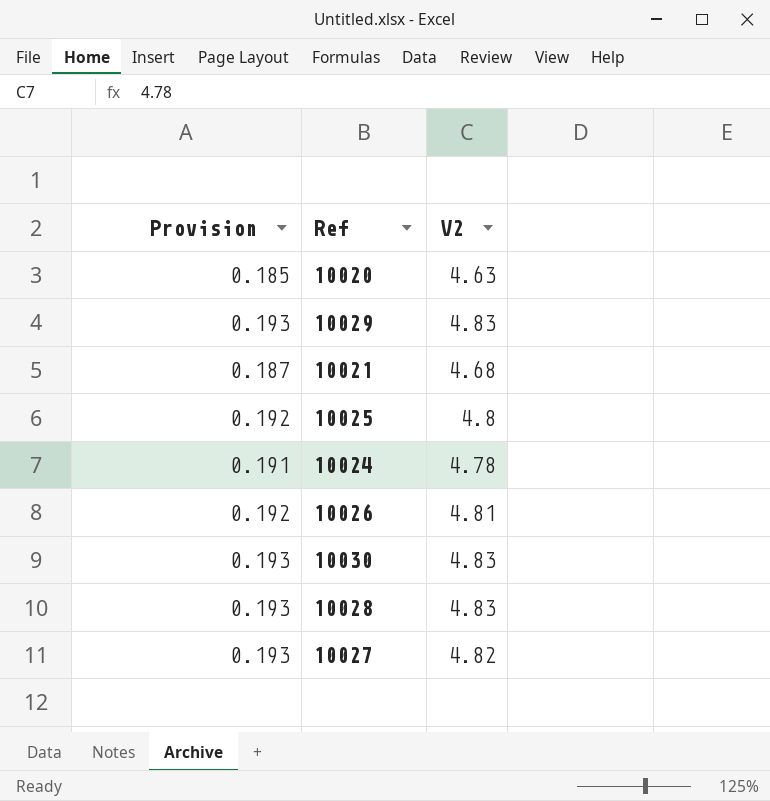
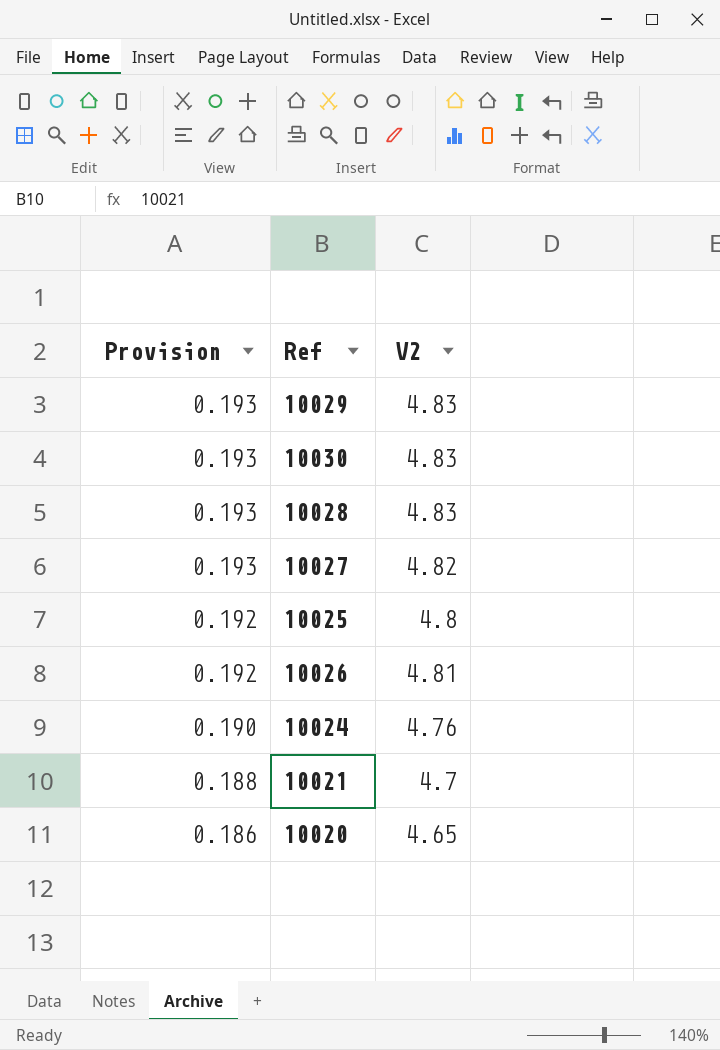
row order: none -> Provision descending
10024 | Provision: 0.191 -> 0.190
10024 | V2: 4.78 -> 4.76
10021 | Provision: 0.187 -> 0.188
10021 | V2: 4.68 -> 4.7
10020 | Provision: 0.185 -> 0.186
10020 | V2: 4.63 -> 4.65

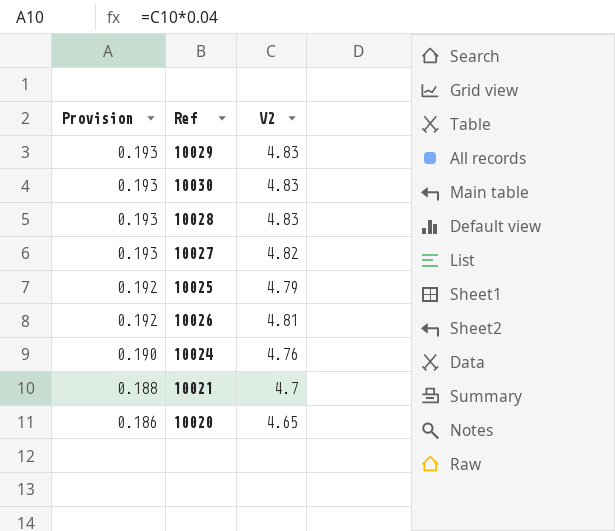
10025 | V2: 4.8 -> 4.79

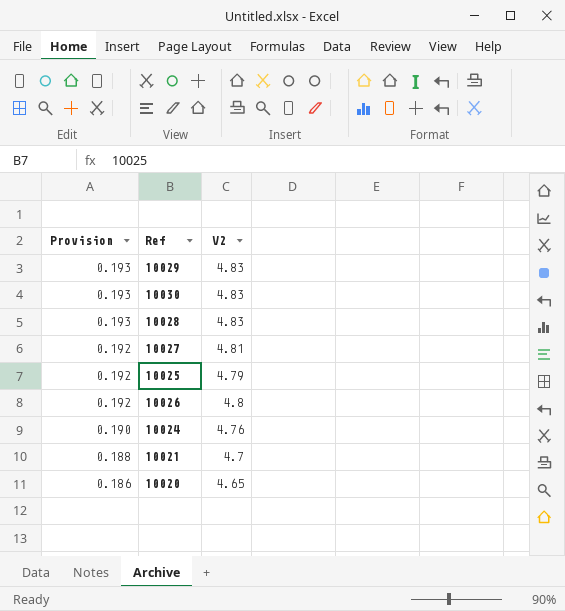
10027 | Provision: 0.193 -> 0.192
10027 | V2: 4.82 -> 4.81
10026 | V2: 4.81 -> 4.8

